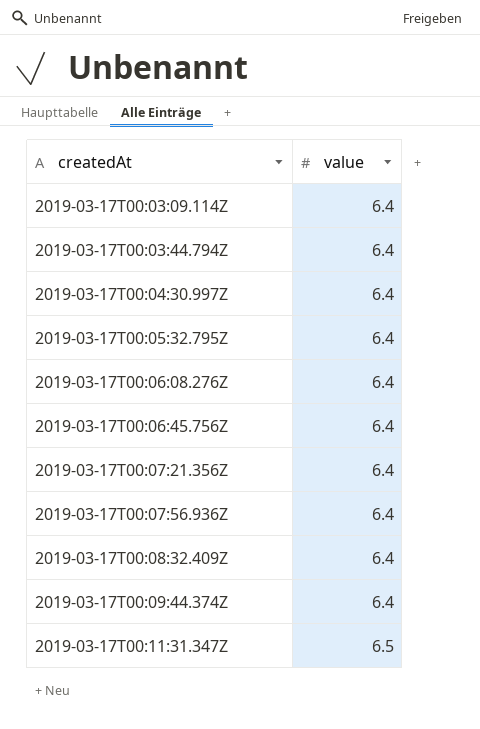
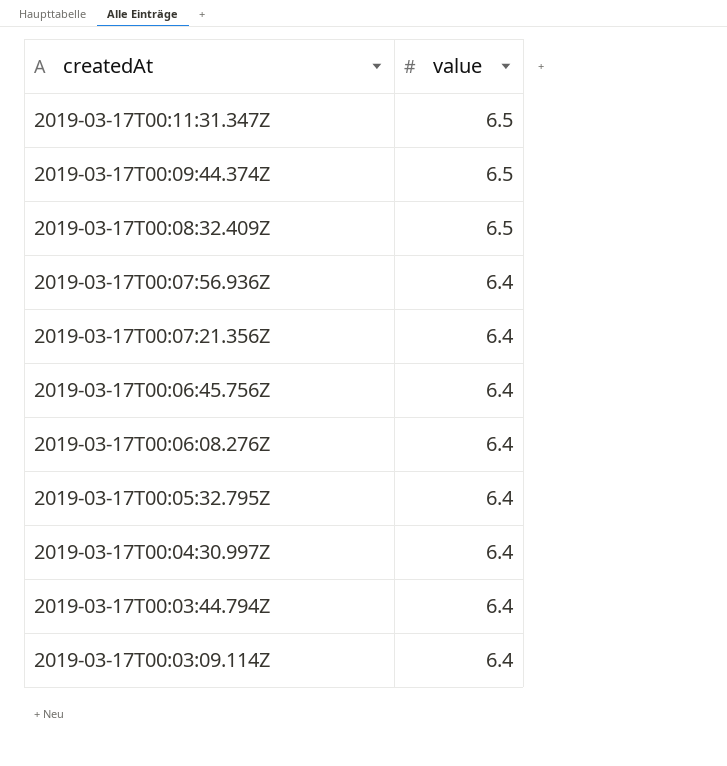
row order: createdAt ascending -> createdAt descending
2019-03-17T00:09:44.374Z | value: 6.4 -> 6.5
2019-03-17T00:08:32.409Z | value: 6.4 -> 6.5

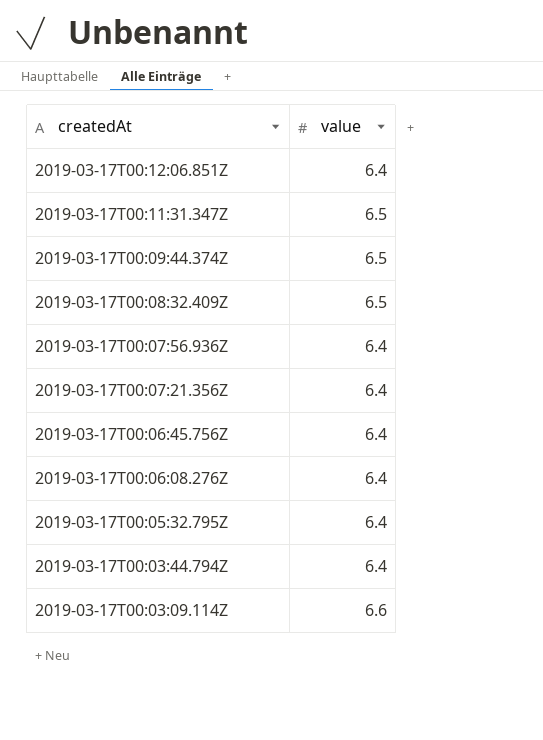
row 2019-03-17T00:04:30.997Z: 6.4 -> none
row 2019-03-17T00:12:06.851Z: none -> 6.4
2019-03-17T00:03:09.114Z | value: 6.4 -> 6.6

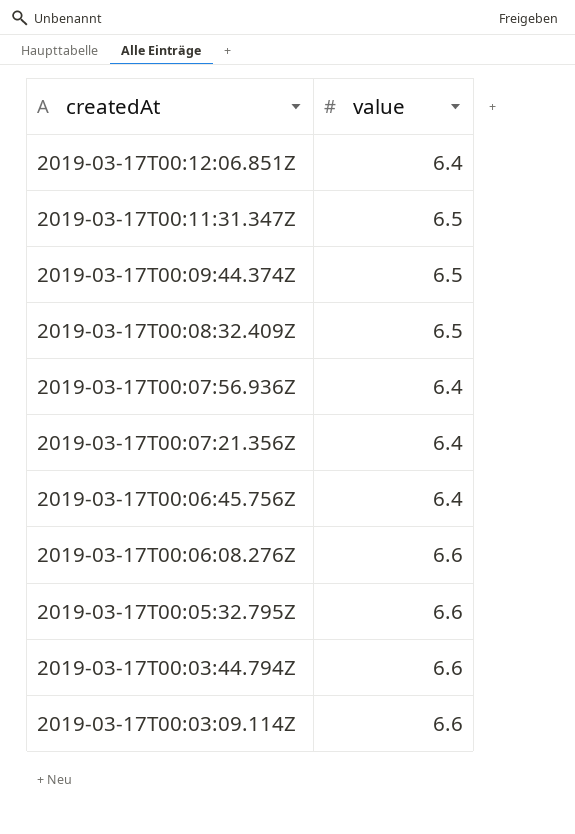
2019-03-17T00:06:08.276Z | value: 6.4 -> 6.6
2019-03-17T00:05:32.795Z | value: 6.4 -> 6.6
2019-03-17T00:03:44.794Z | value: 6.4 -> 6.6

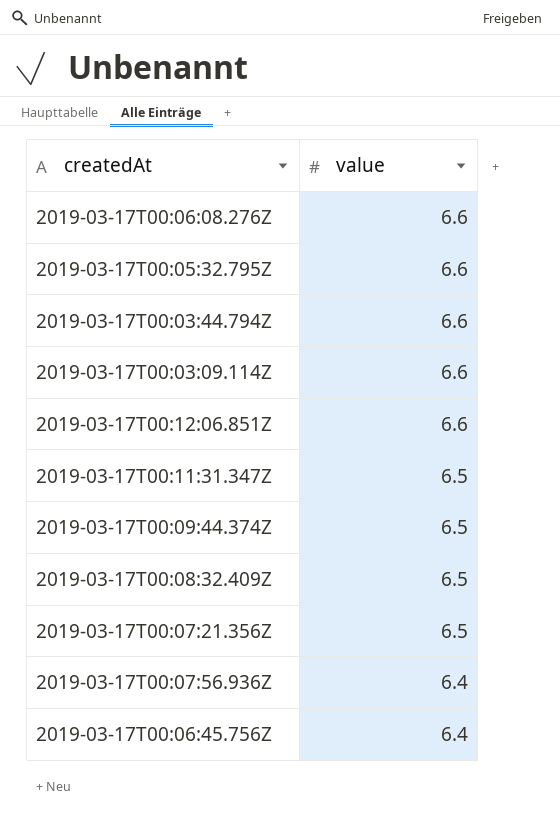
row order: createdAt descending -> value descending
2019-03-17T00:12:06.851Z | value: 6.4 -> 6.6
2019-03-17T00:07:21.356Z | value: 6.4 -> 6.5

